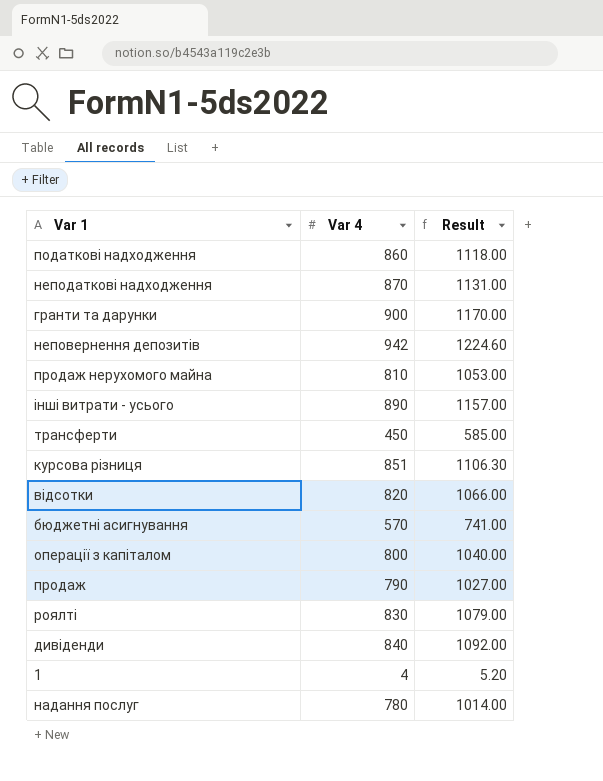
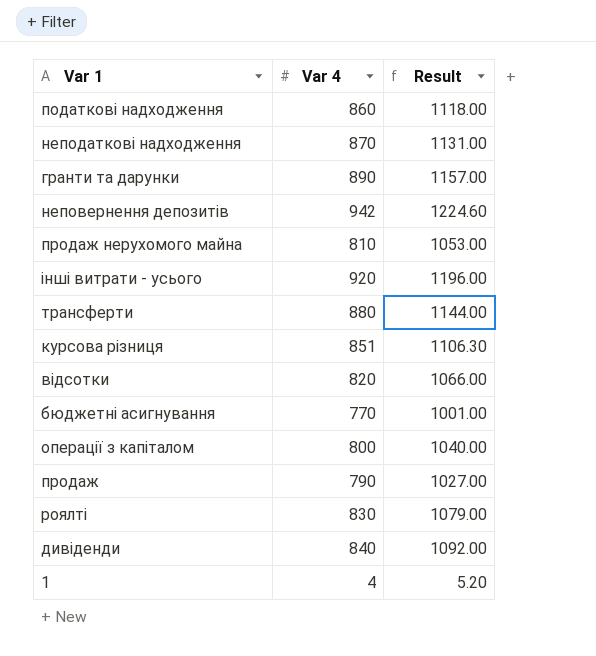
row надання послуг: 780 | 1014.00 -> none
гранти та дарунки | Var 4: 900 -> 890
гранти та дарунки | Result: 1170.00 -> 1157.00
інші витрати - усього | Var 4: 890 -> 920
інші витрати - усього | Result: 1157.00 -> 1196.00
трансферти | Var 4: 450 -> 880
трансферти | Result: 585.00 -> 1144.00
бюджетні асигнування | Var 4: 570 -> 770
бюджетні асигнування | Result: 741.00 -> 1001.00

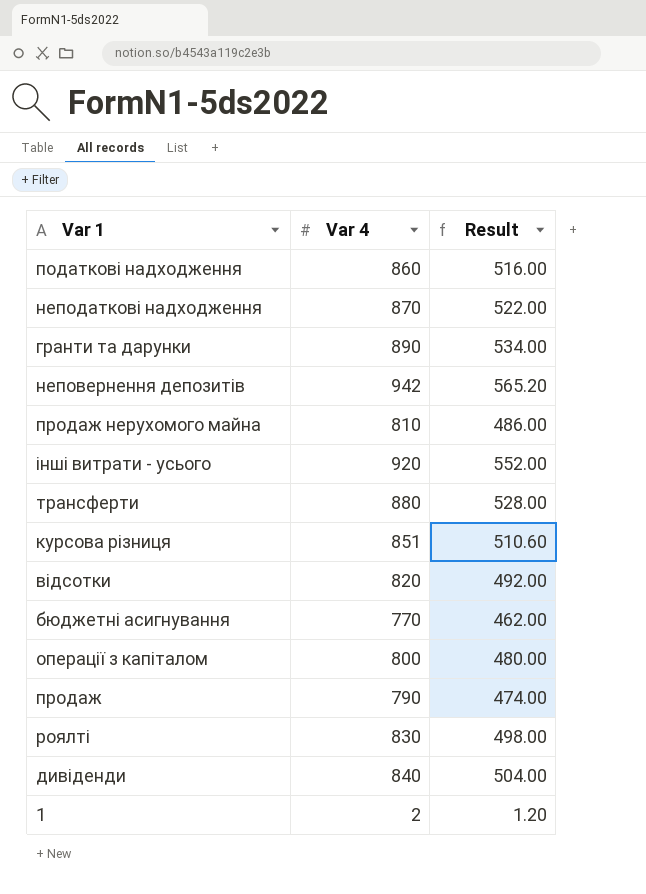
column Result | formula: [Var 4] * 1.3 -> [Var 4] * 0.6
1 | Var 4: 4 -> 2

